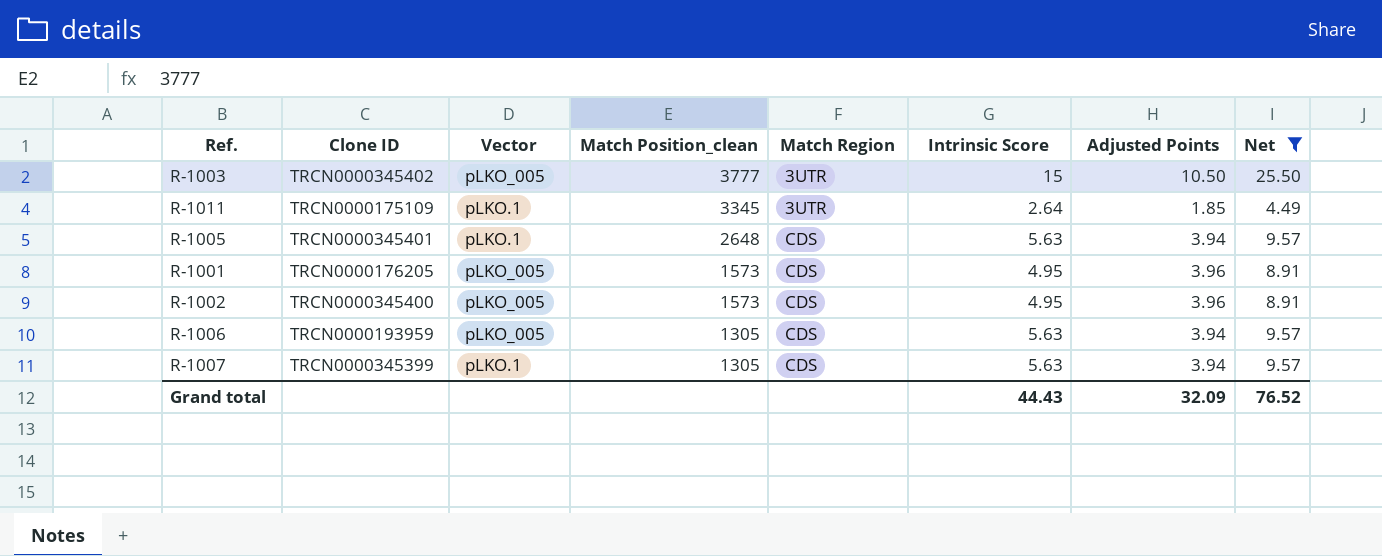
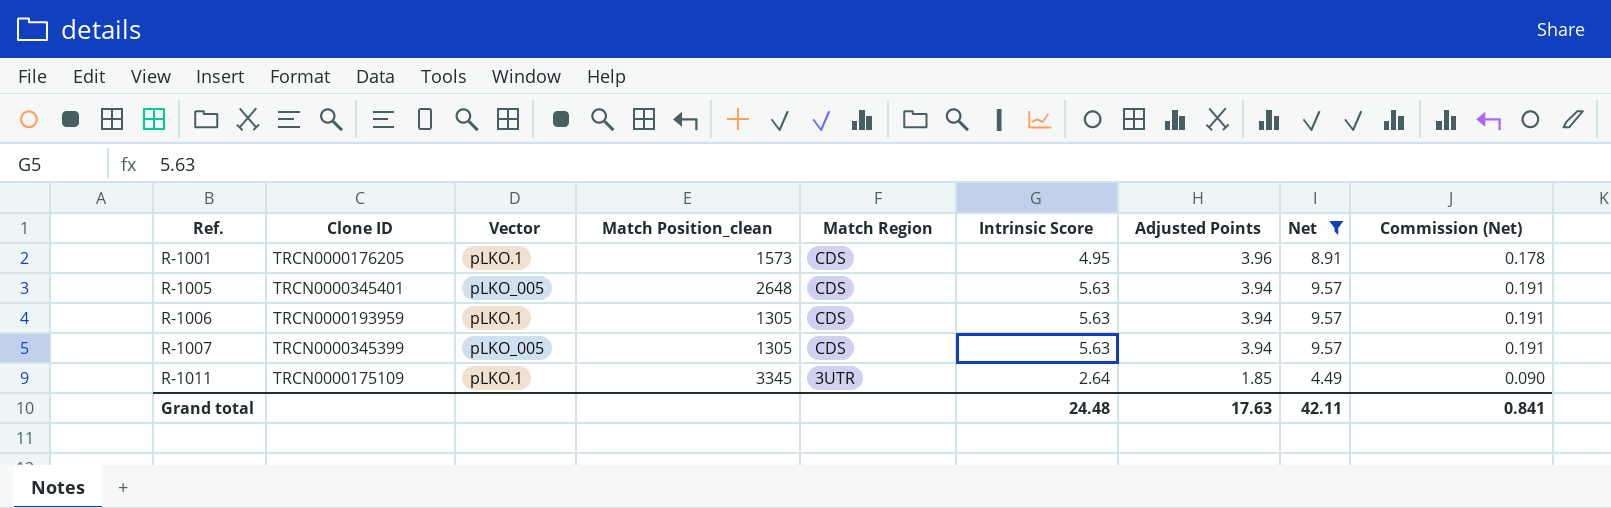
row order: Match Position_clean descending -> Ref. ascending
column Commission (Net) | formula: none -> [Net] * 0.02
row R-1003: TRCN0000345402 | pLKO_005 | 3777 | 3UTR | 15 | 10.50 | 25.50 -> none
row R-1002: TRCN0000345400 | pLKO_005 | 1573 | CDS | 4.95 | 3.96 | 8.91 -> none
R-1001 | Vector: pLKO_005 -> pLKO.1
R-1005 | Vector: pLKO.1 -> pLKO_005
R-1006 | Vector: pLKO_005 -> pLKO.1
R-1007 | Vector: pLKO.1 -> pLKO_005
Grand total | Intrinsic Score: 44.43 -> 24.48
Grand total | Adjusted Points: 32.09 -> 17.63
Grand total | Net: 76.52 -> 42.11

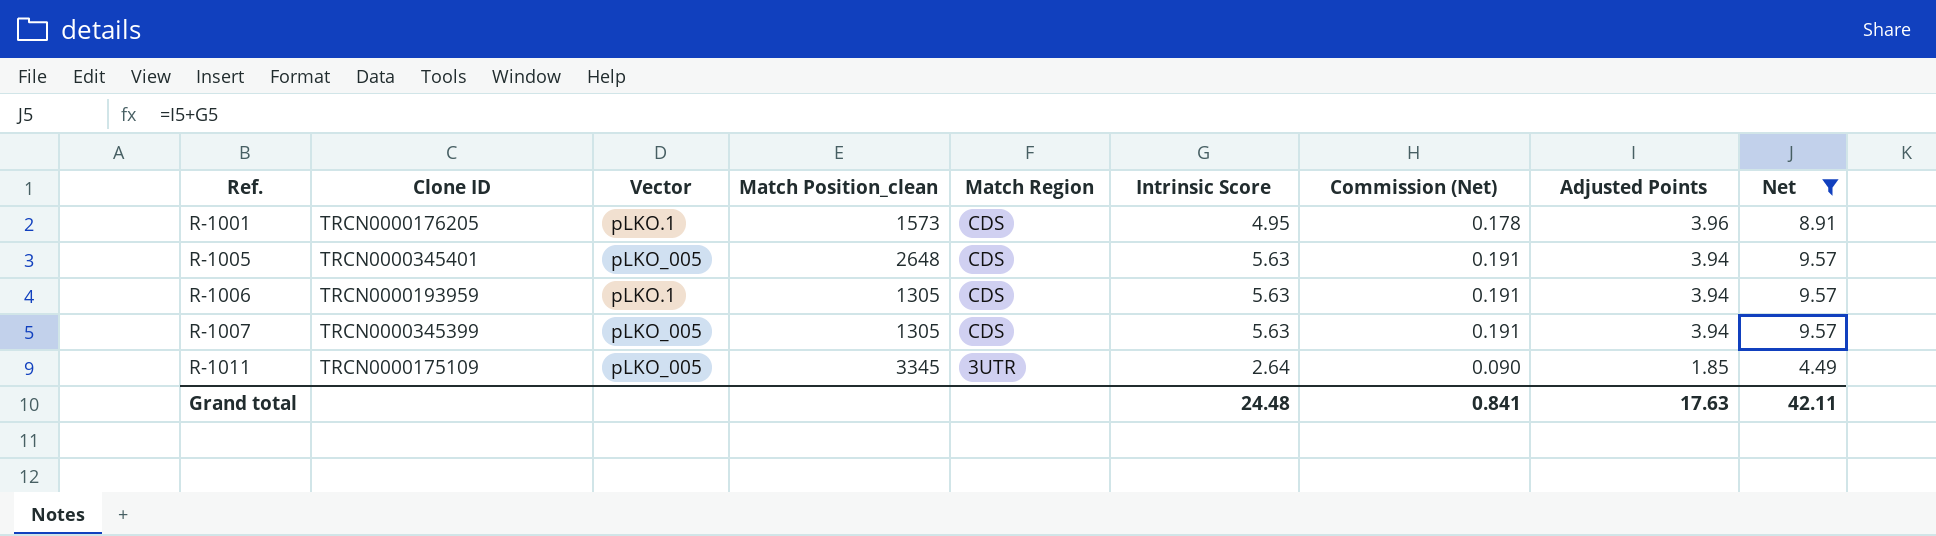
column Commission (Net) | position: 9 -> 7
R-1011 | Vector: pLKO.1 -> pLKO_005

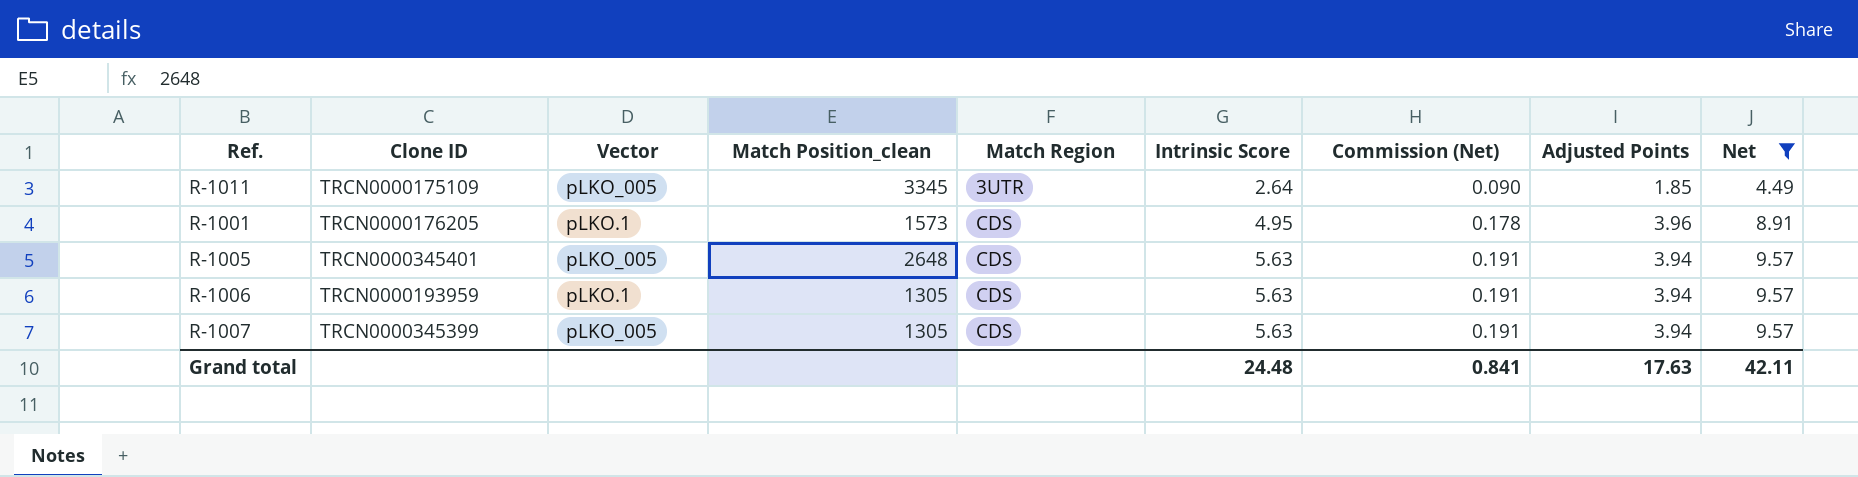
row order: Ref. ascending -> Match Region ascending

